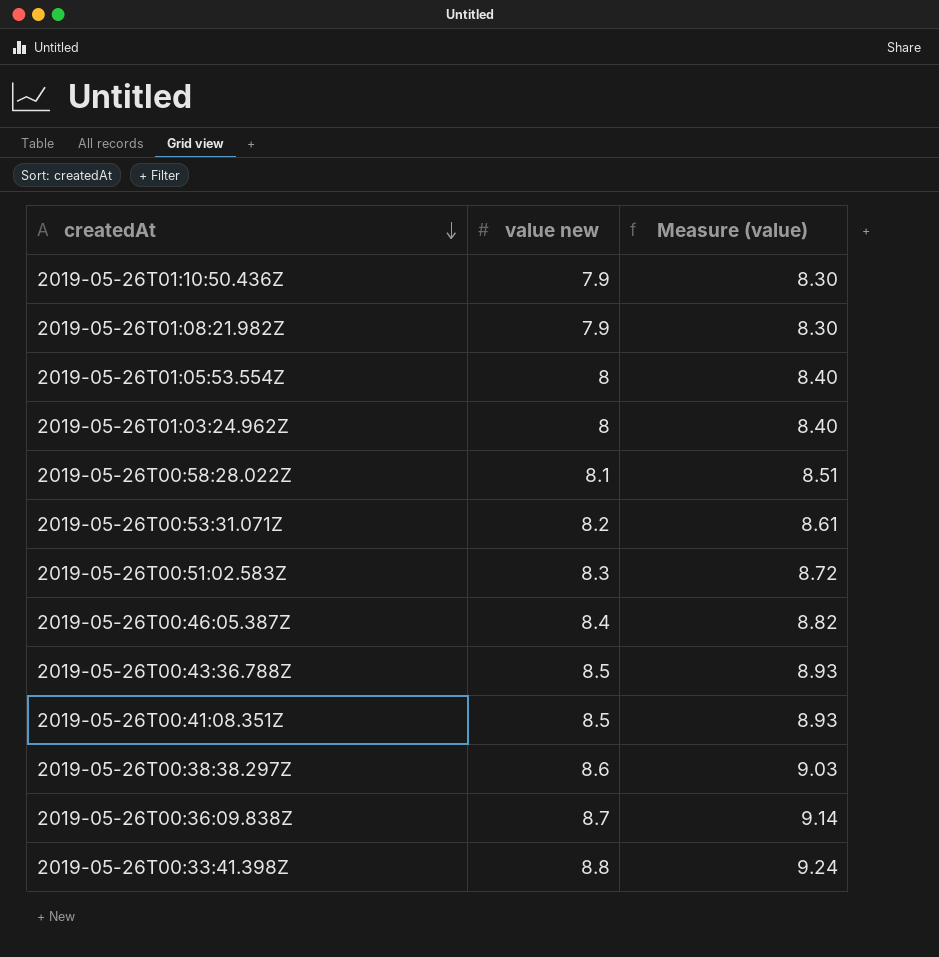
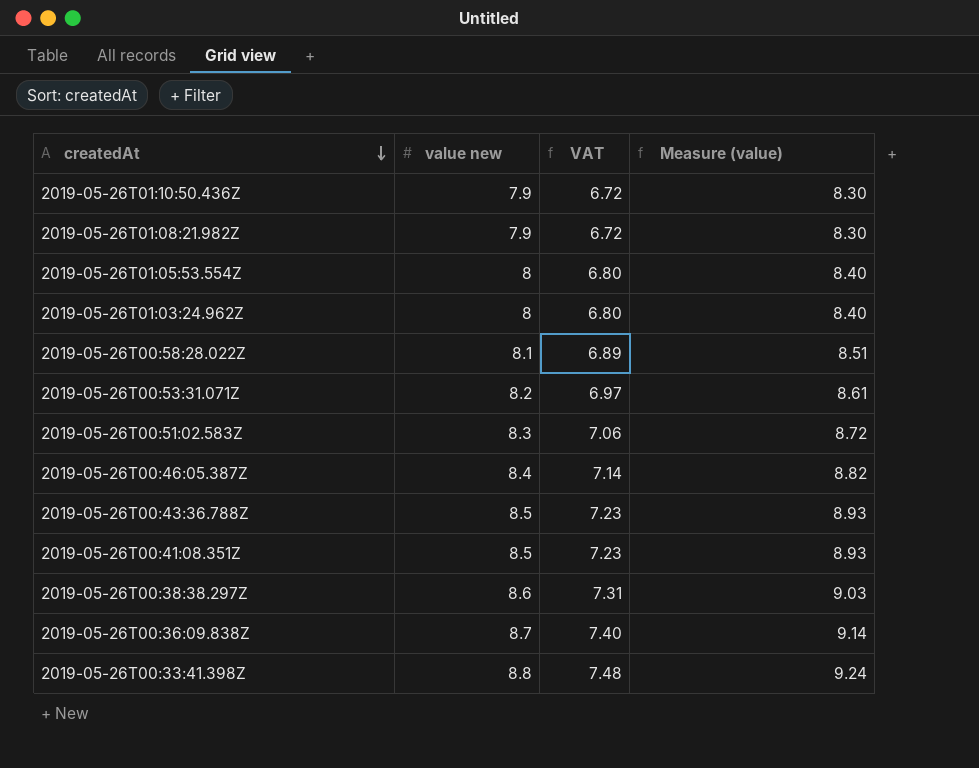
column VAT | formula: none -> [value new] * 0.85

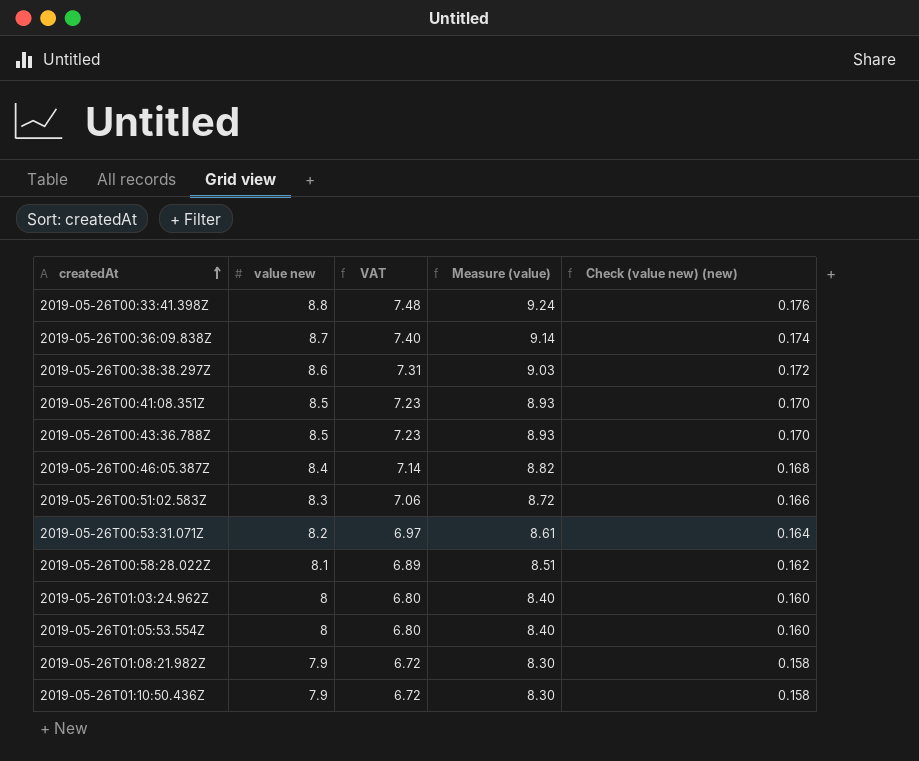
row order: createdAt descending -> createdAt ascending
column Check (value new) (new) | formula: none -> [value new] * 0.02

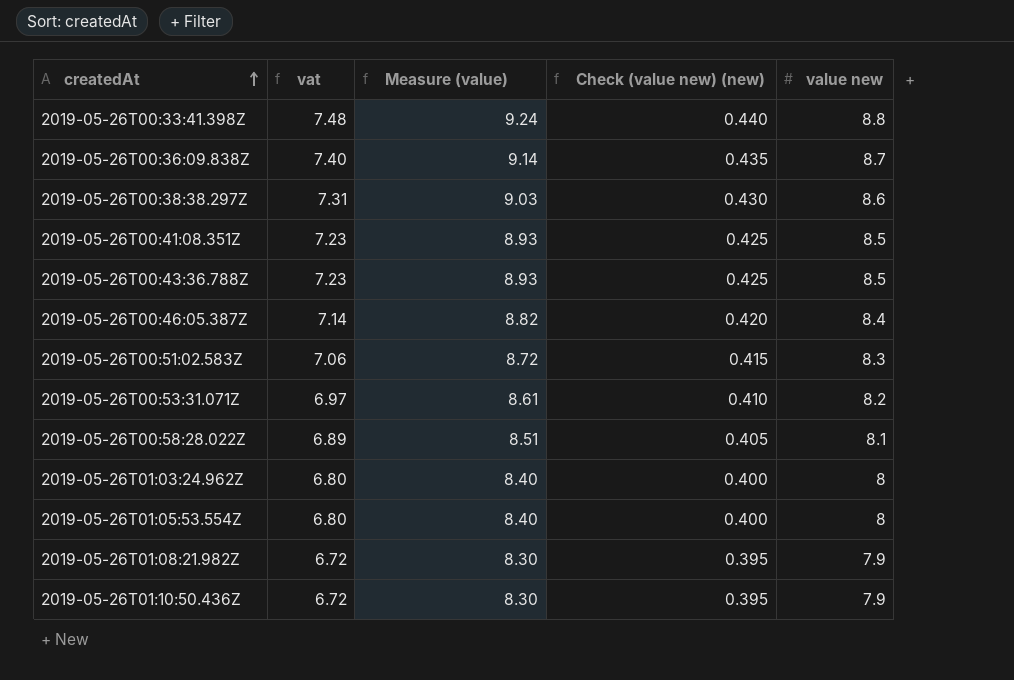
column name: VAT -> vat
column Check (value new) (new) | formula: [value new] * 0.02 -> [value new] * 0.05
column value new | position: 2 -> 5

